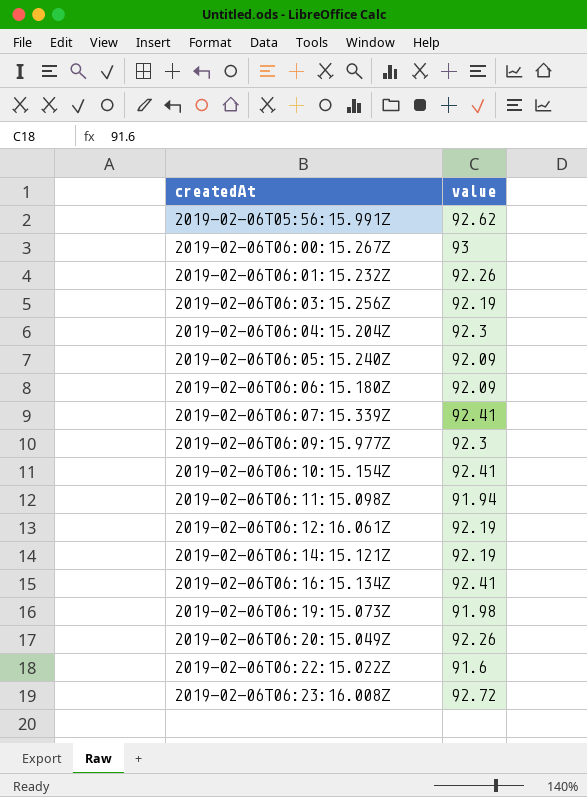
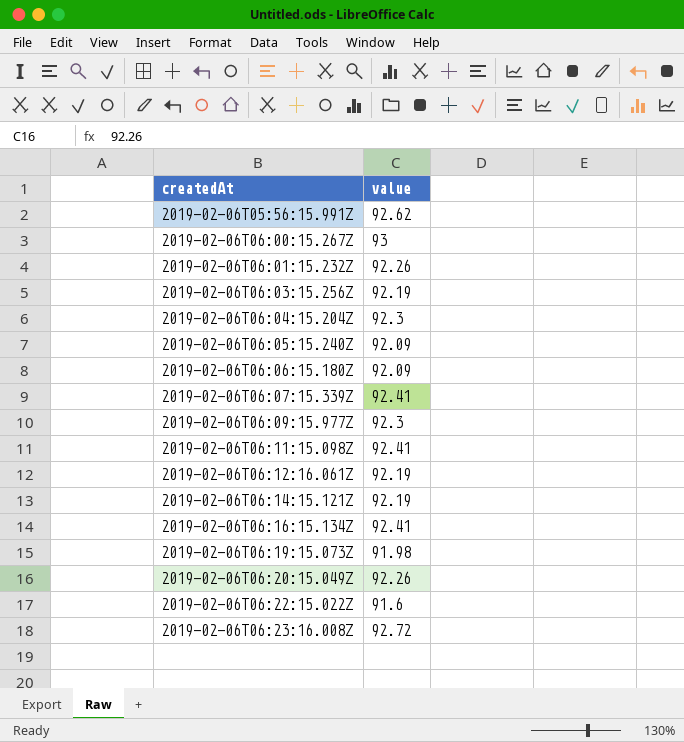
row 2019-02-06T06:10:15.154Z: 92.41 -> none
2019-02-06T06:11:15.098Z | value: 91.94 -> 92.41

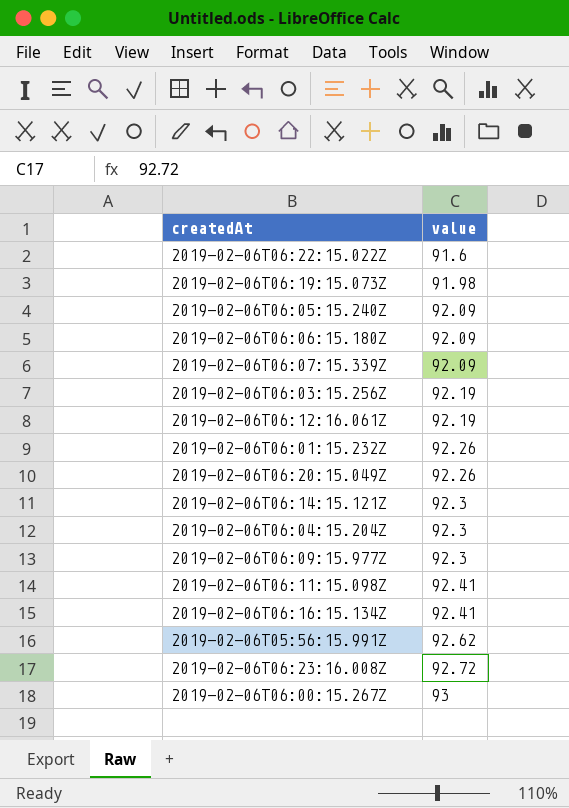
row order: createdAt ascending -> value ascending
2019-02-06T06:07:15.339Z | value: 92.41 -> 92.09
2019-02-06T06:14:15.121Z | value: 92.19 -> 92.3

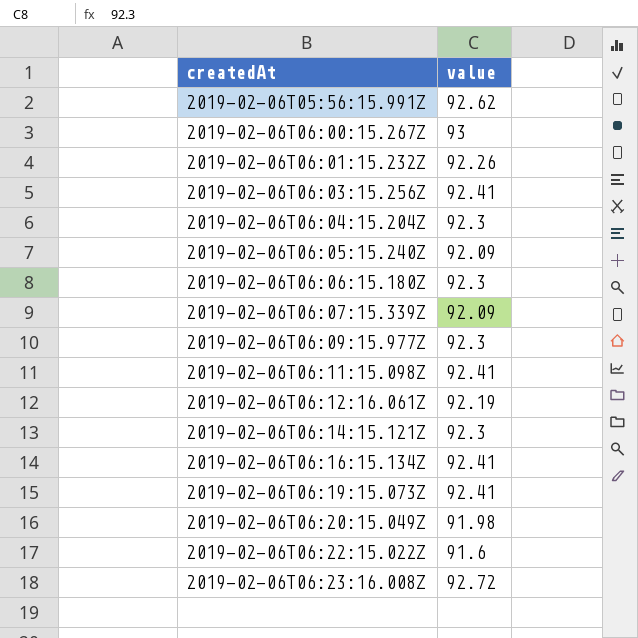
row order: value ascending -> createdAt ascending
2019-02-06T06:03:15.256Z | value: 92.19 -> 92.41
2019-02-06T06:06:15.180Z | value: 92.09 -> 92.3
2019-02-06T06:19:15.073Z | value: 91.98 -> 92.41
2019-02-06T06:20:15.049Z | value: 92.26 -> 91.98

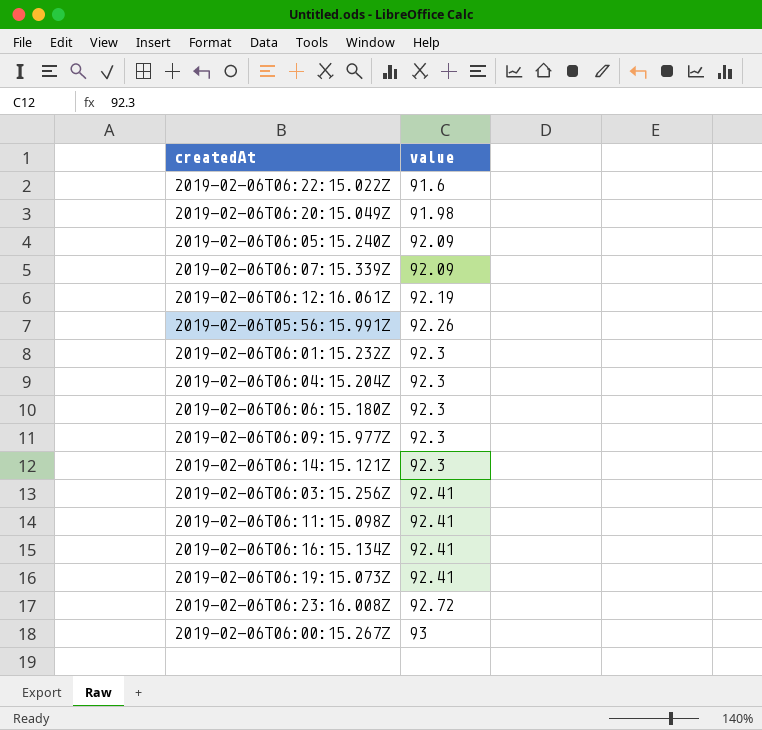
row order: createdAt ascending -> value ascending
2019-02-06T05:56:15.991Z | value: 92.62 -> 92.26
2019-02-06T06:01:15.232Z | value: 92.26 -> 92.3

